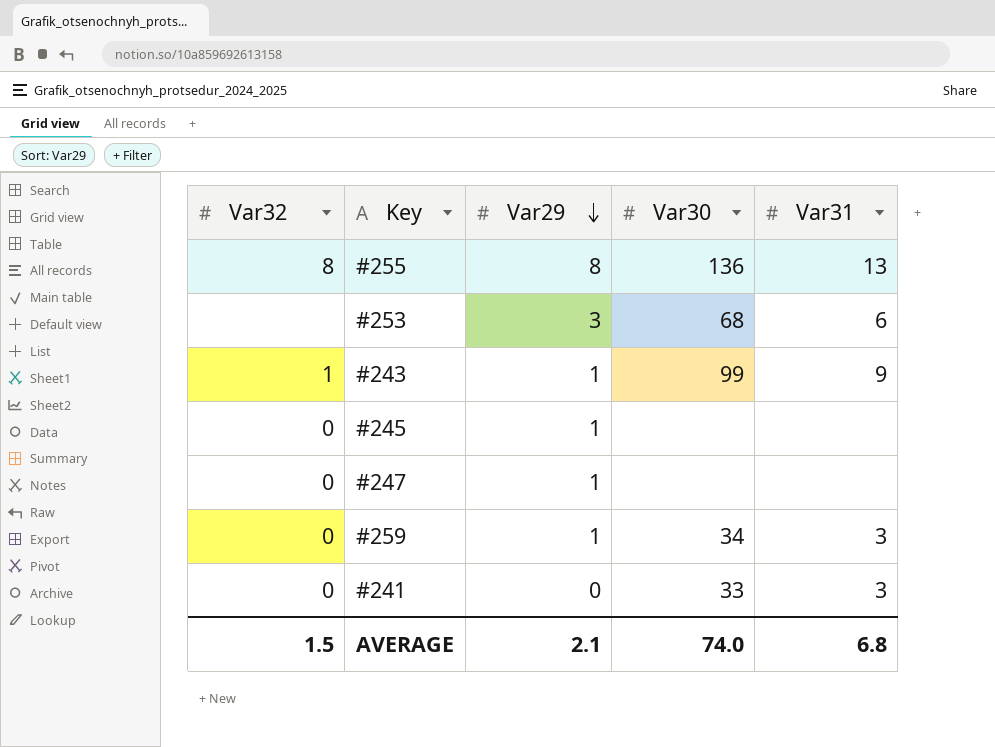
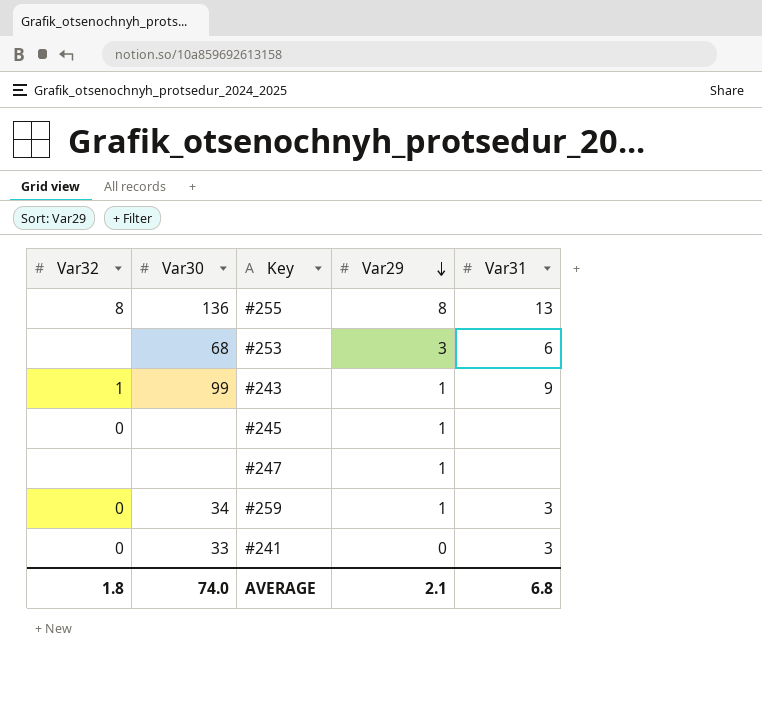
column Var30 | position: 4 -> 2
#247 | Var32: 0 -> none
AVERAGE | Var32: 1.5 -> 1.8

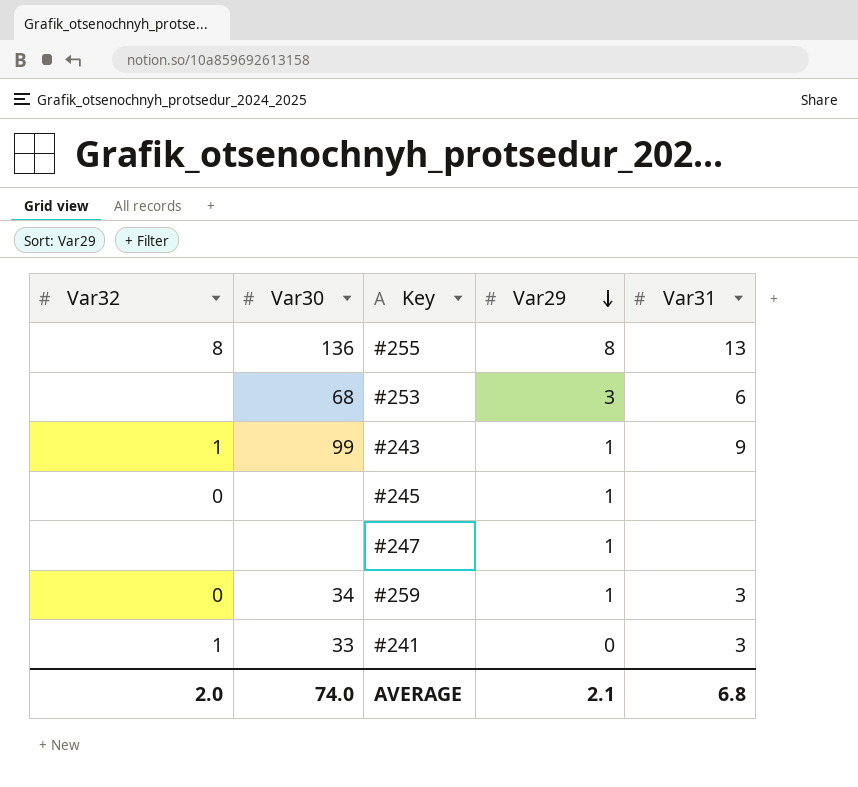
#241 | Var32: 0 -> 1
AVERAGE | Var32: 1.8 -> 2.0

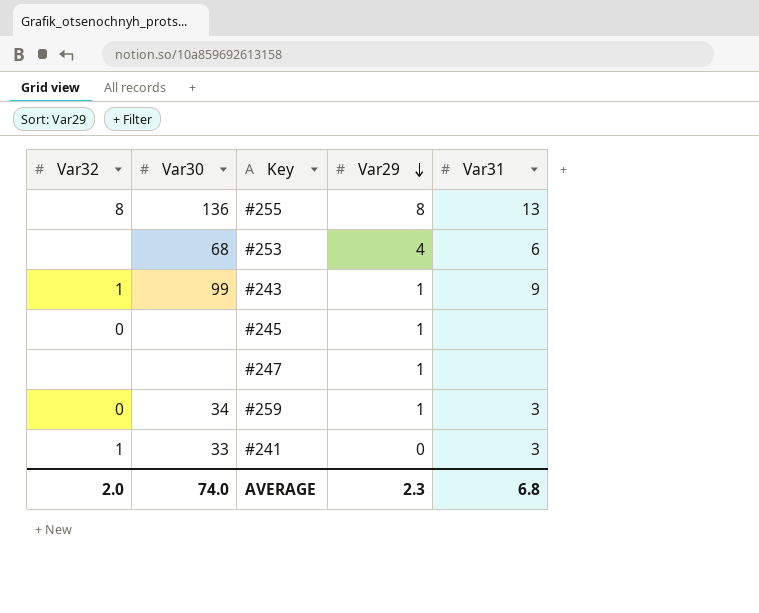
#253 | Var29: 3 -> 4
AVERAGE | Var29: 2.1 -> 2.3

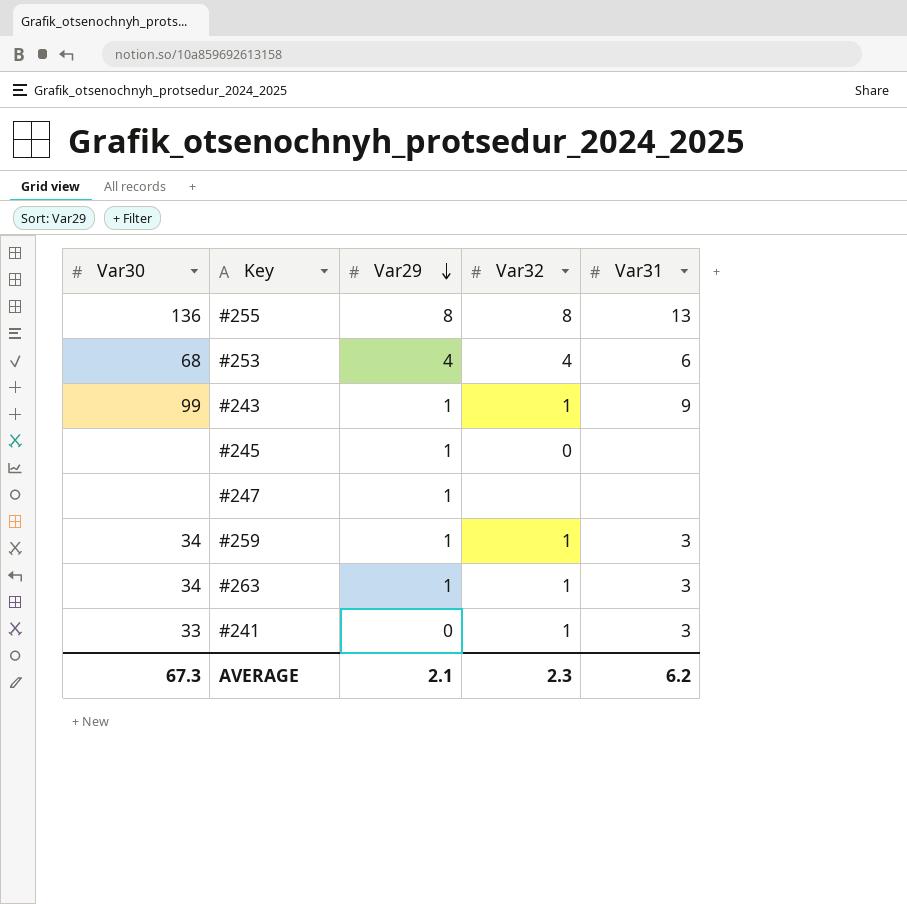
column Var32 | position: 1 -> 4
#253 | Var32: none -> 4
#259 | Var32: 0 -> 1
row #263: none -> 34 | 1 | 1 | 3
AVERAGE | Var30: 74.0 -> 67.3
AVERAGE | Var29: 2.3 -> 2.1
AVERAGE | Var32: 2.0 -> 2.3
AVERAGE | Var31: 6.8 -> 6.2

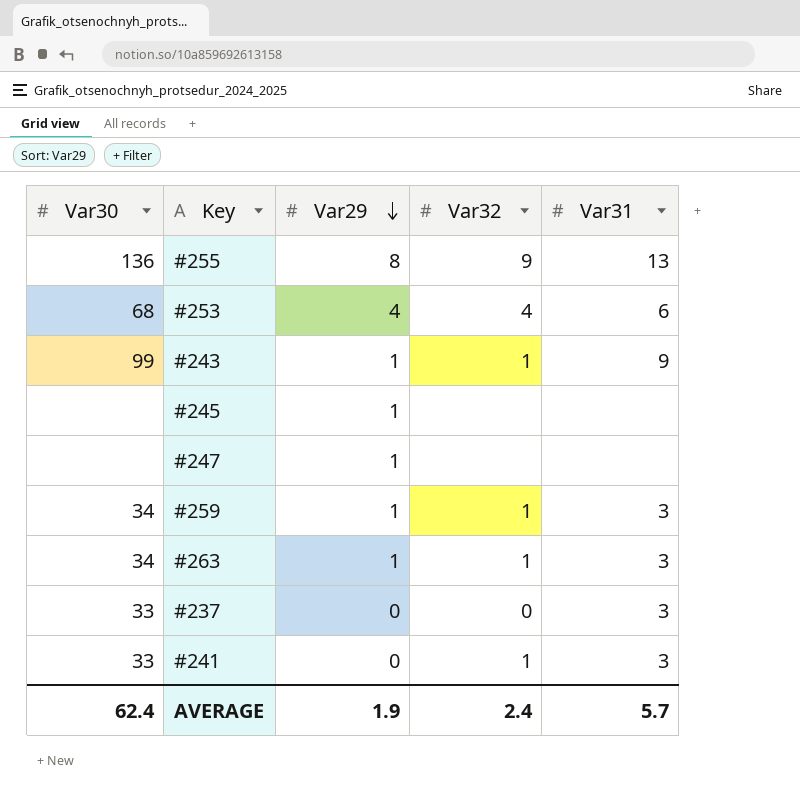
#255 | Var32: 8 -> 9
#245 | Var32: 0 -> none
row #237: none -> 33 | 0 | 0 | 3
AVERAGE | Var30: 67.3 -> 62.4
AVERAGE | Var29: 2.1 -> 1.9
AVERAGE | Var32: 2.3 -> 2.4
AVERAGE | Var31: 6.2 -> 5.7

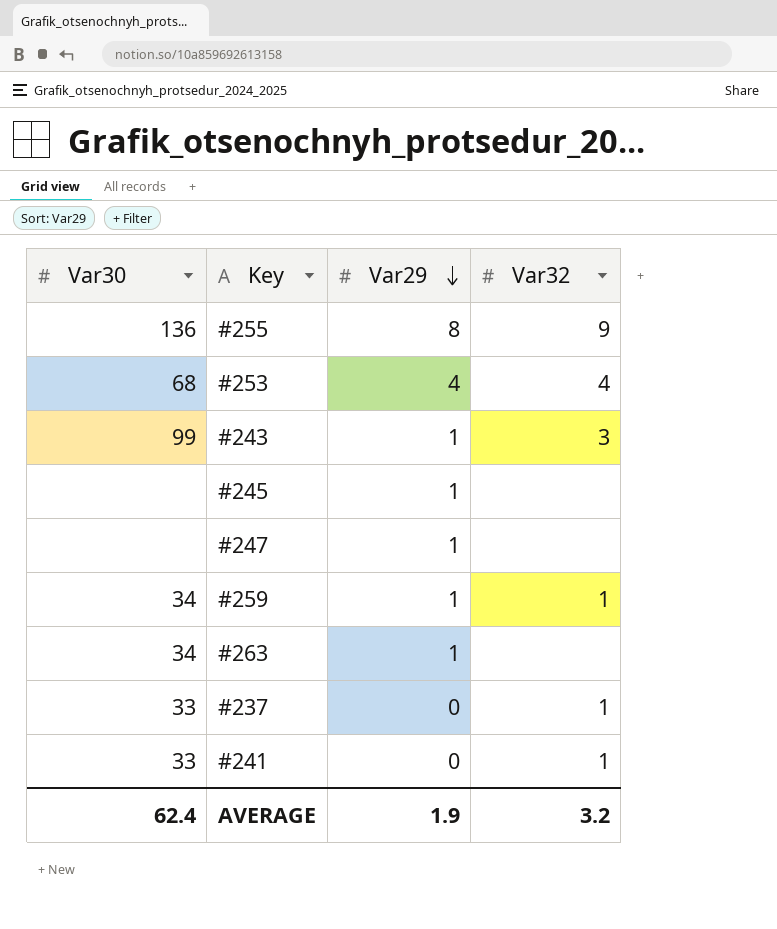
column Var31 | position: 5 -> none
#243 | Var32: 1 -> 3
#263 | Var32: 1 -> none
#237 | Var32: 0 -> 1
AVERAGE | Var32: 2.4 -> 3.2

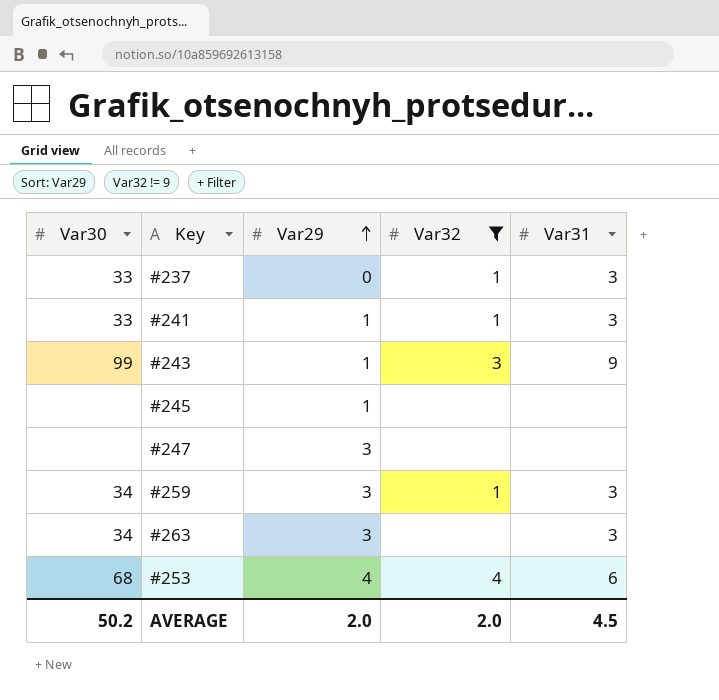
filter: none -> Var32 != 9
row order: Var29 descending -> Var29 ascending
column Var31 | position: none -> 5
#241 | Var29: 0 -> 1
#247 | Var29: 1 -> 3
#259 | Var29: 1 -> 3
#263 | Var29: 1 -> 3
AVERAGE | Var30: 62.4 -> 50.2
AVERAGE | Var29: 1.9 -> 2.0
AVERAGE | Var32: 3.2 -> 2.0

